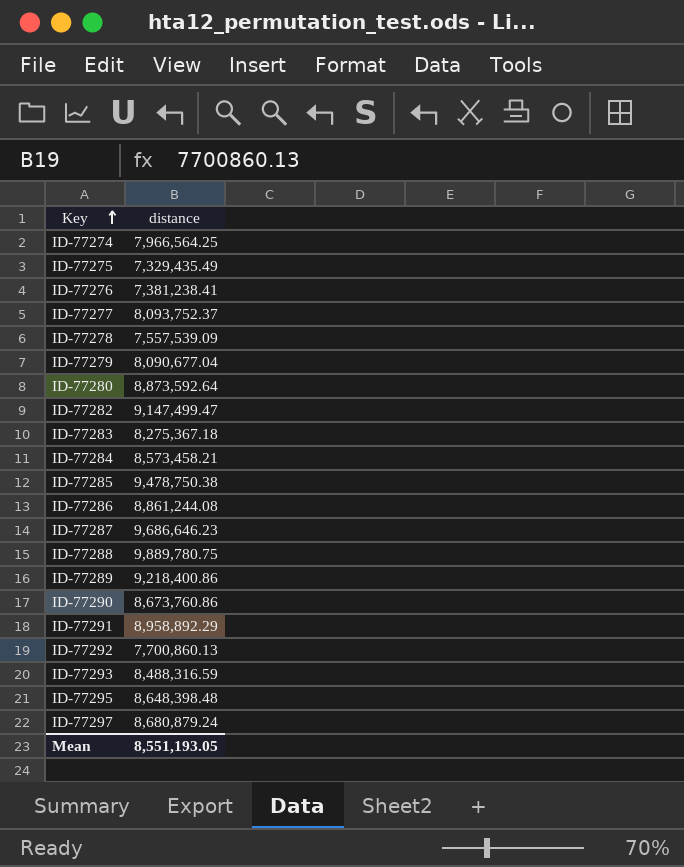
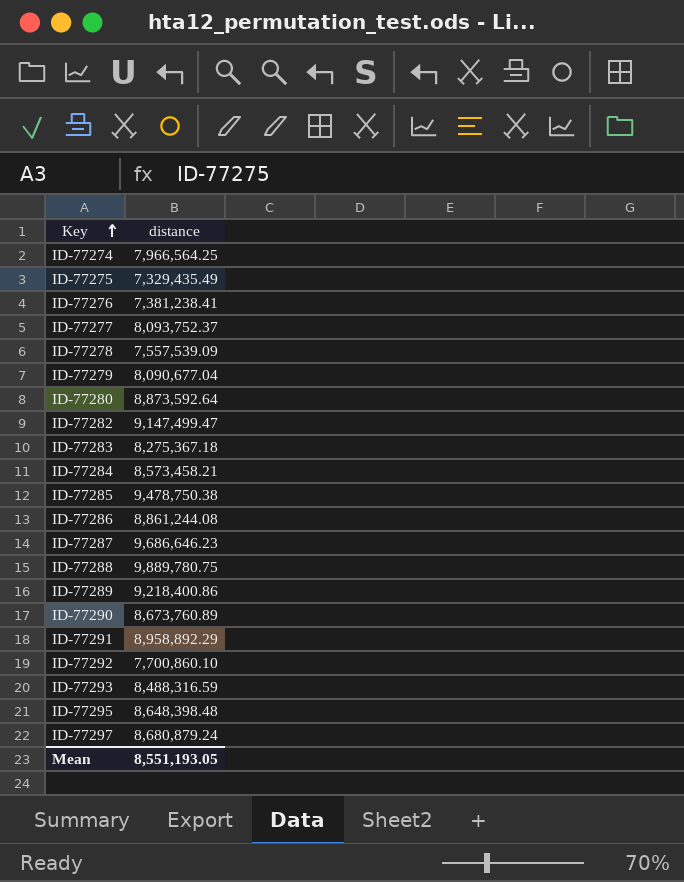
ID-77290 | distance: 8,673,760.86 -> 8,673,760.89
ID-77292 | distance: 7,700,860.13 -> 7,700,860.10

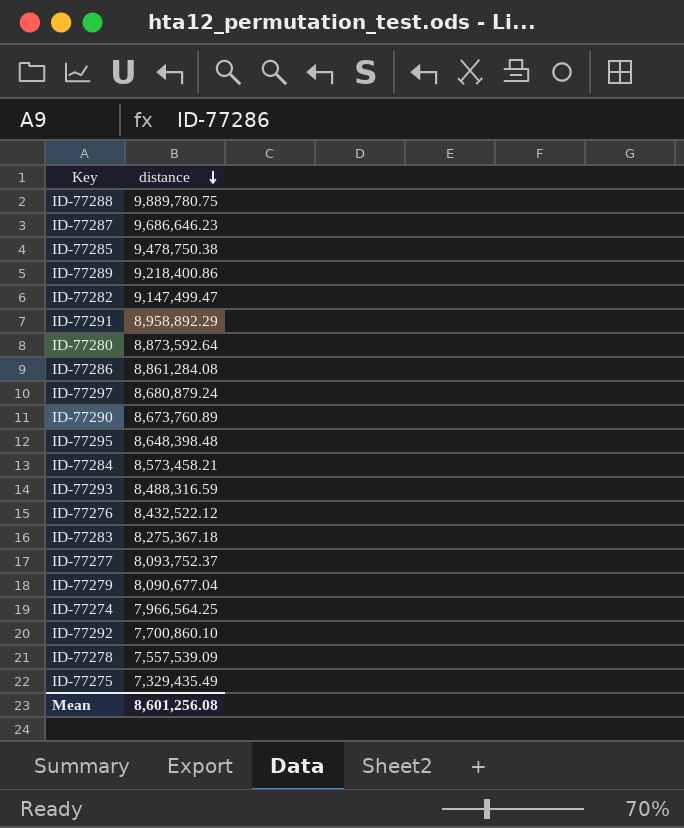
row order: Key ascending -> distance descending
ID-77286 | distance: 8,861,244.08 -> 8,861,284.08
ID-77276 | distance: 7,381,238.41 -> 8,432,522.12
Mean | distance: 8,551,193.05 -> 8,601,256.08

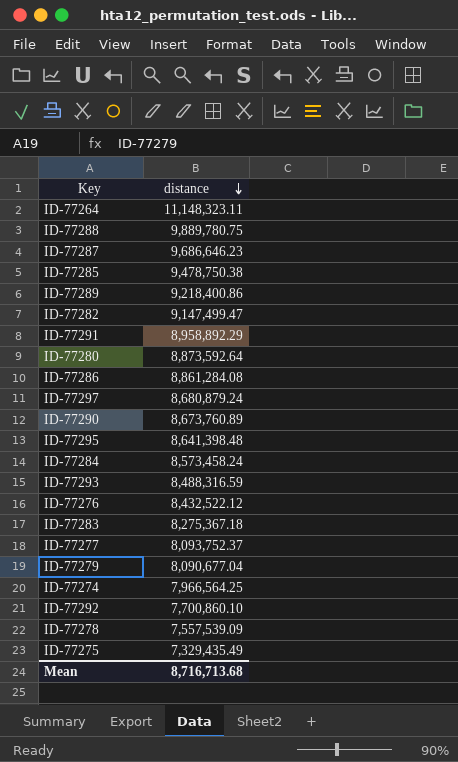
row ID-77264: none -> 11,148,323.11
ID-77295 | distance: 8,648,398.48 -> 8,641,398.48
ID-77284 | distance: 8,573,458.21 -> 8,573,458.24
Mean | distance: 8,601,256.08 -> 8,716,713.68

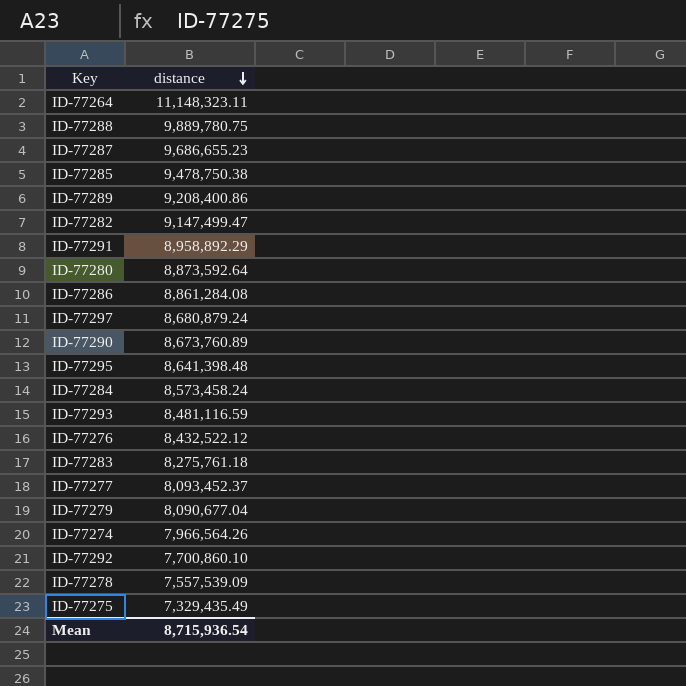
ID-77287 | distance: 9,686,646.23 -> 9,686,655.23
ID-77289 | distance: 9,218,400.86 -> 9,208,400.86
ID-77293 | distance: 8,488,316.59 -> 8,481,116.59
ID-77283 | distance: 8,275,367.18 -> 8,275,761.18
ID-77277 | distance: 8,093,752.37 -> 8,093,452.37
ID-77274 | distance: 7,966,564.25 -> 7,966,564.26
Mean | distance: 8,716,713.68 -> 8,715,936.54

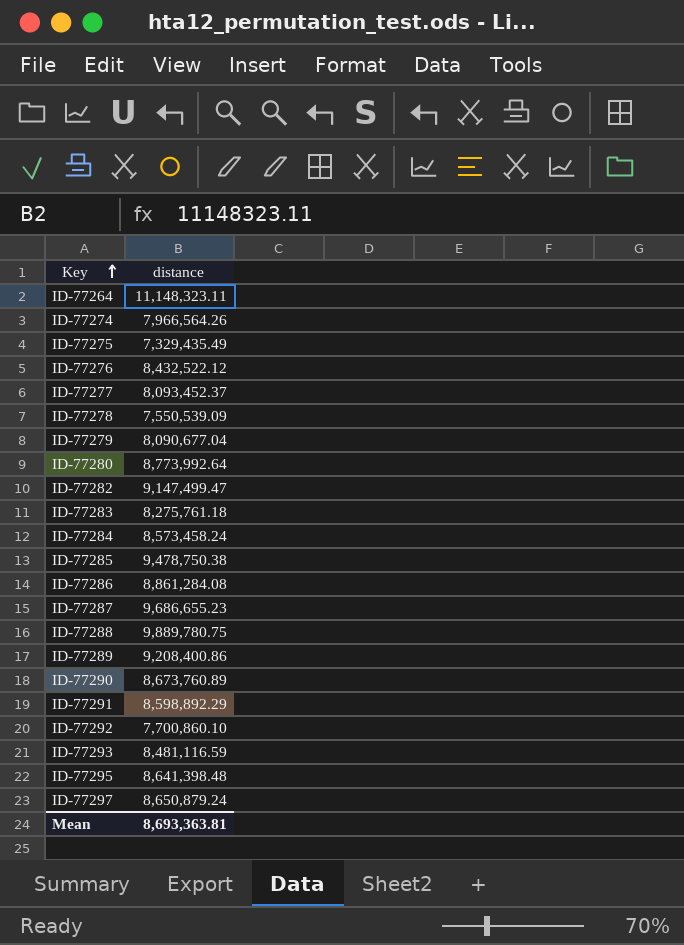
row order: distance descending -> Key ascending
ID-77278 | distance: 7,557,539.09 -> 7,550,539.09
ID-77280 | distance: 8,873,592.64 -> 8,773,992.64
ID-77291 | distance: 8,958,892.29 -> 8,598,892.29
ID-77297 | distance: 8,680,879.24 -> 8,650,879.24
Mean | distance: 8,715,936.54 -> 8,693,363.81

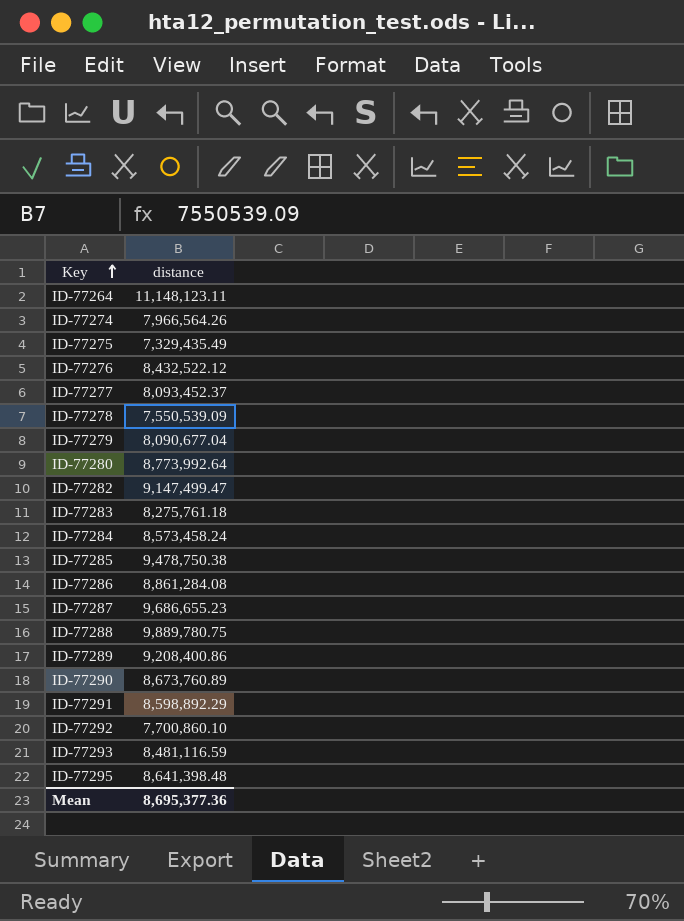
row ID-77297: 8,650,879.24 -> none
ID-77264 | distance: 11,148,323.11 -> 11,148,123.11
Mean | distance: 8,693,363.81 -> 8,695,377.36

